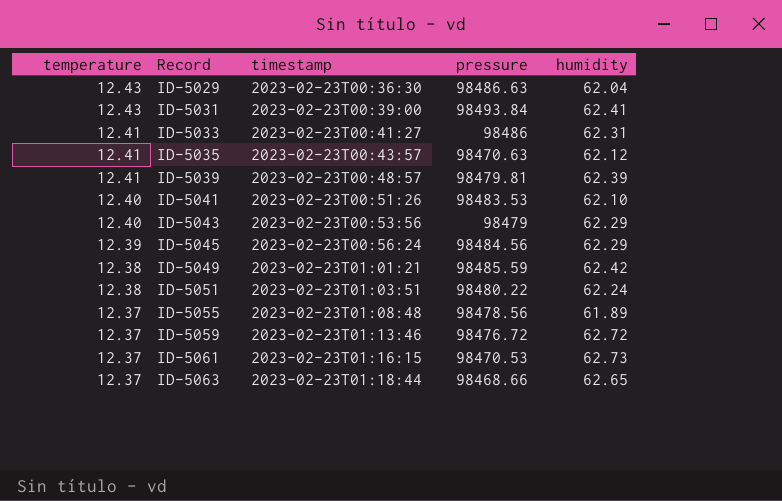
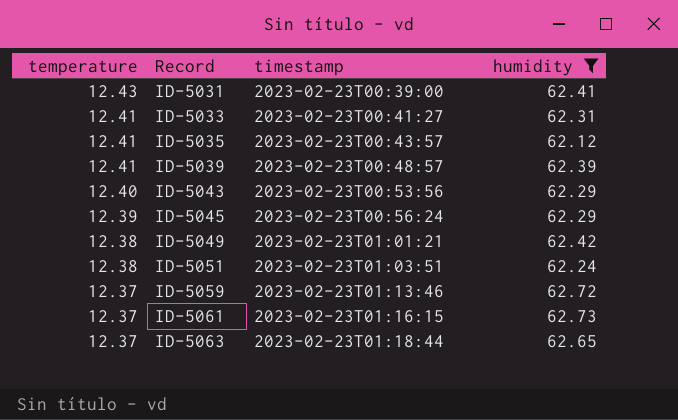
filter: none -> humidity >= 62.12
column pressure | position: 4 -> none

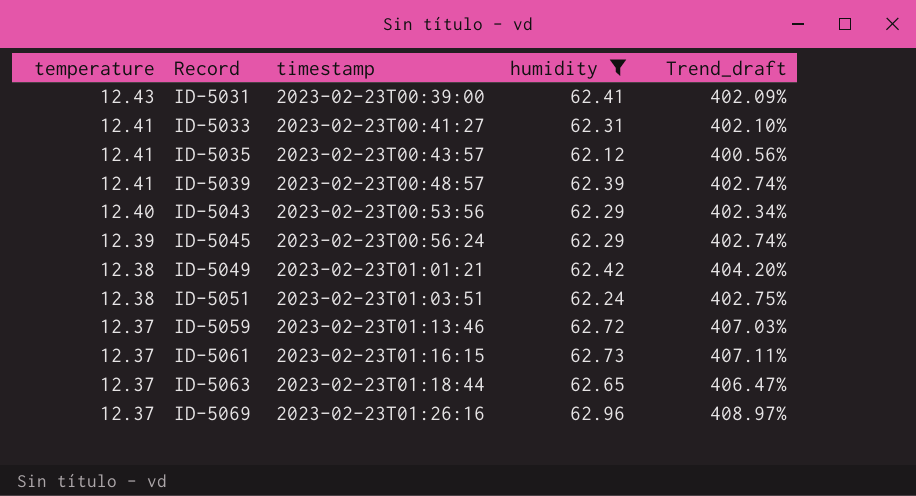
column Trend_draft | formula: none -> ([humidity] - [temperature]) / [temperature]
row ID-5069: none -> 12.37 | 2023-02-23T01:26:16 | 62.96 | 408.97%

